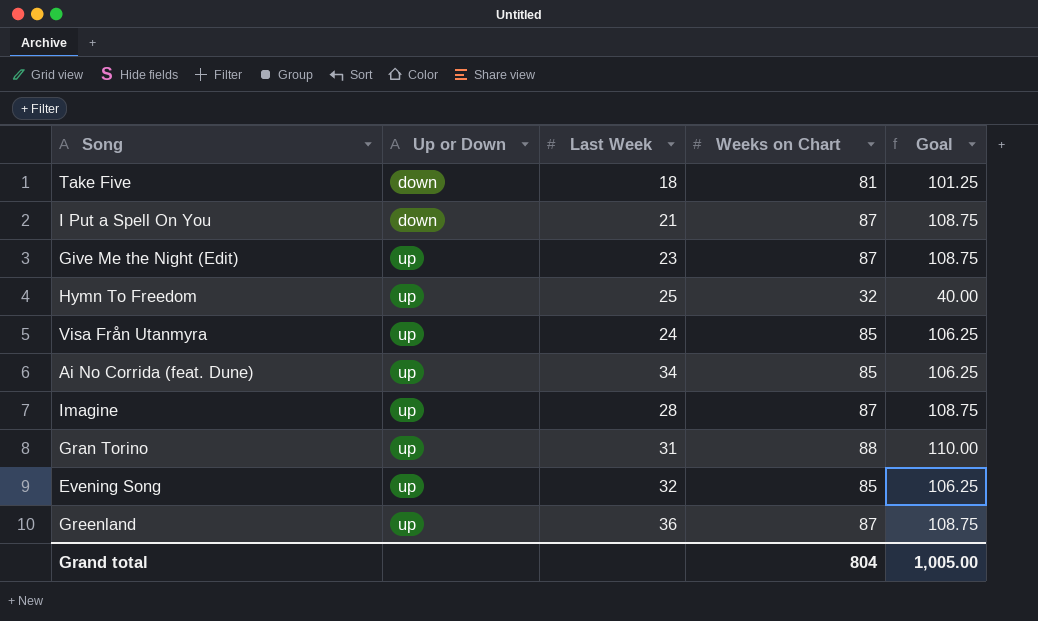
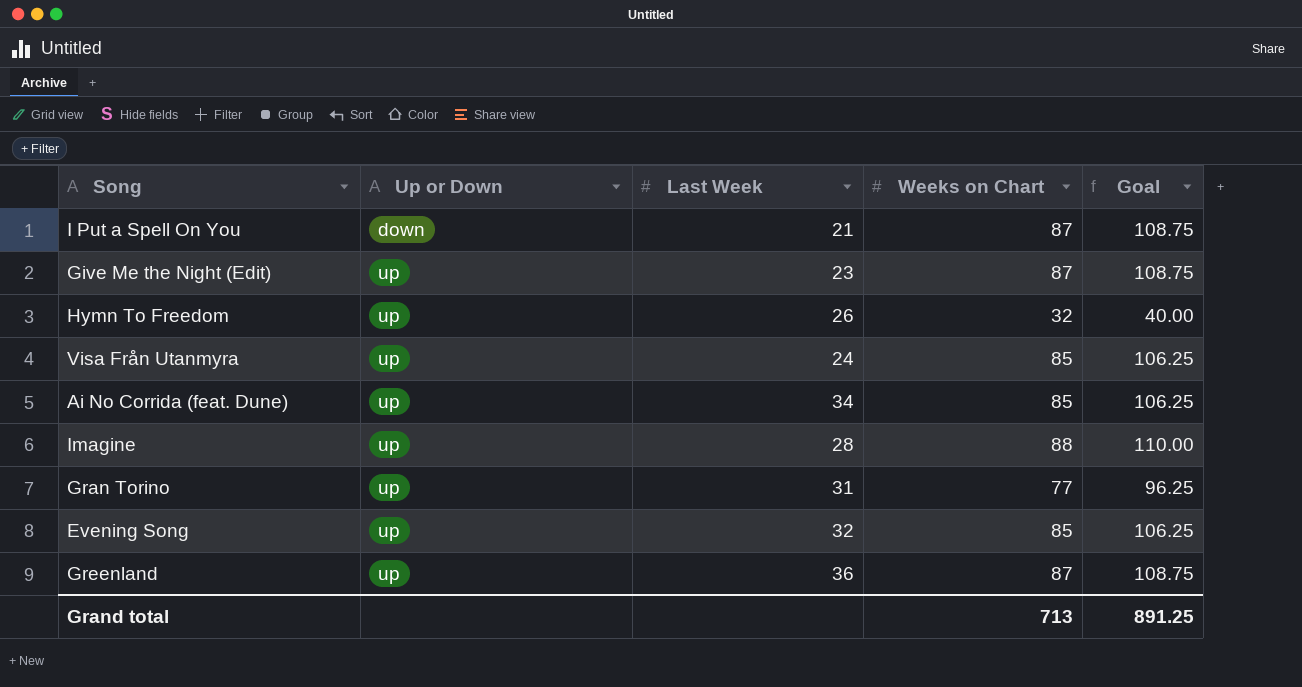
row Take Five: down | 18 | 81 | 101.25 -> none
Hymn To Freedom | Last Week: 25 -> 26
Imagine | Weeks on Chart: 87 -> 88
Imagine | Goal: 108.75 -> 110.00
Gran Torino | Weeks on Chart: 88 -> 77
Gran Torino | Goal: 110.00 -> 96.25
Grand total | Weeks on Chart: 804 -> 713
Grand total | Goal: 1,005.00 -> 891.25

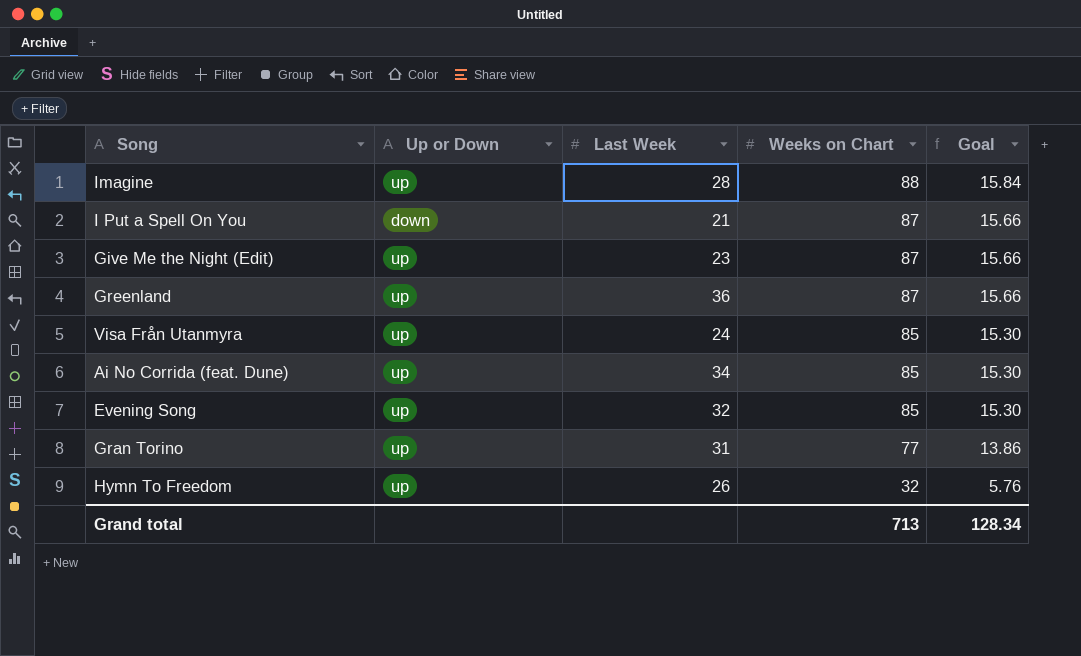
row order: Up or Down ascending -> Weeks on Chart descending
column Goal | formula: [Weeks on Chart] * 1.25 -> [Weeks on Chart] * 0.18
Grand total | Goal: 891.25 -> 128.34

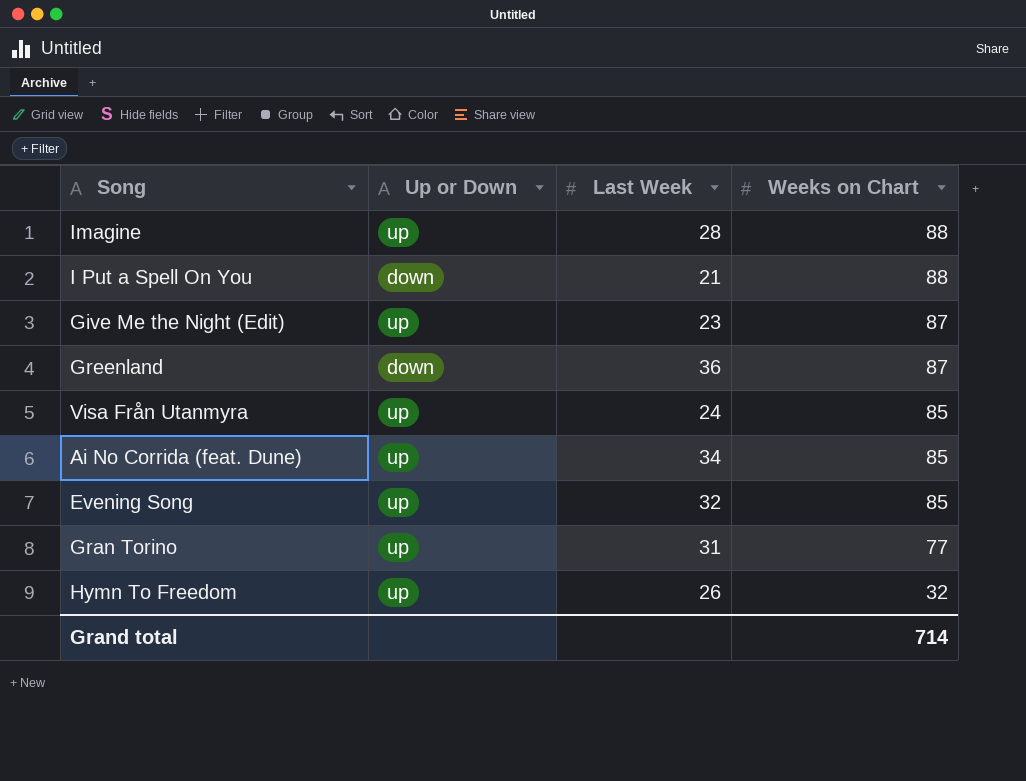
column Goal | formula: [Weeks on Chart] * 0.18 -> none
I Put a Spell On You | Weeks on Chart: 87 -> 88
Greenland | Up or Down: up -> down
Grand total | Weeks on Chart: 713 -> 714

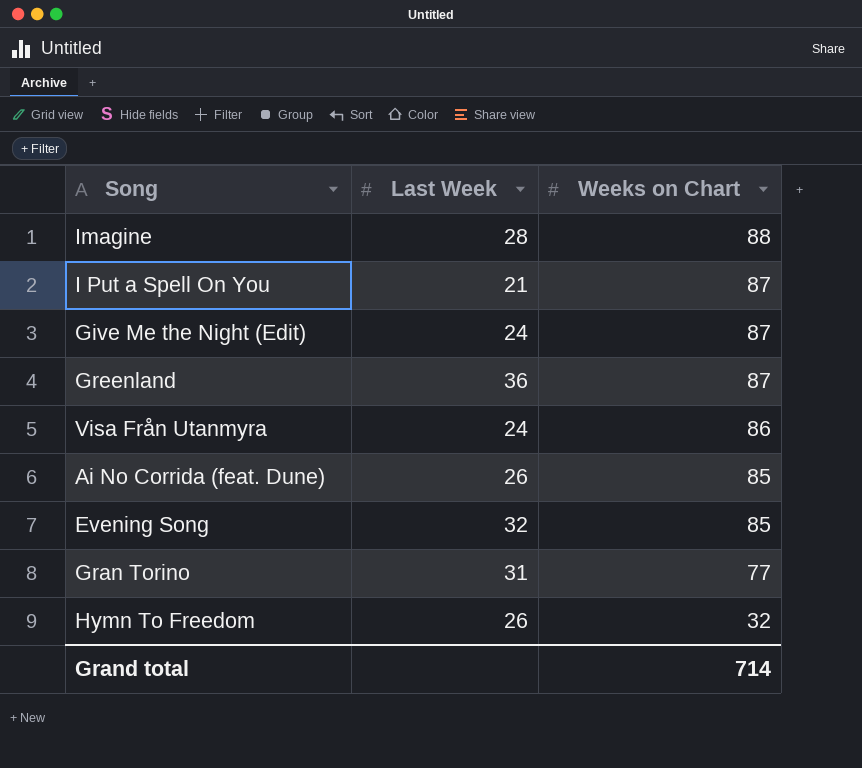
column Up or Down | position: 2 -> none
I Put a Spell On You | Weeks on Chart: 88 -> 87
Give Me the Night (Edit) | Last Week: 23 -> 24
Visa Från Utanmyra | Weeks on Chart: 85 -> 86
Ai No Corrida (feat. Dune) | Last Week: 34 -> 26

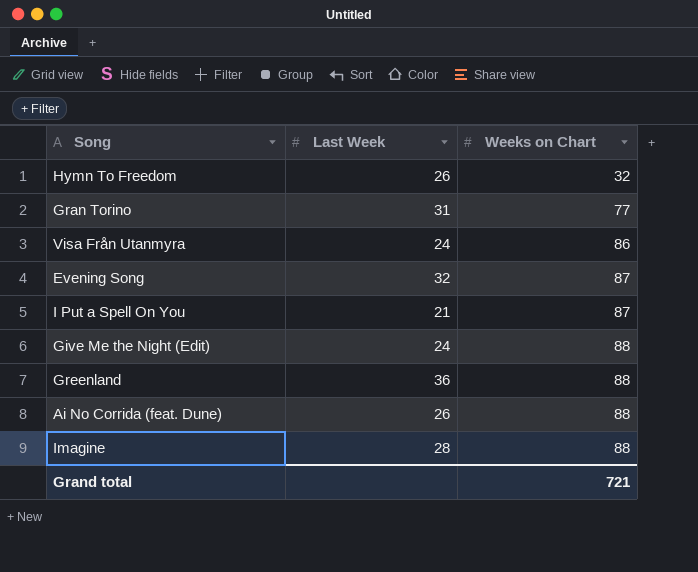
row order: Weeks on Chart descending -> Weeks on Chart ascending
Evening Song | Weeks on Chart: 85 -> 87
Give Me the Night (Edit) | Weeks on Chart: 87 -> 88
Greenland | Weeks on Chart: 87 -> 88
Ai No Corrida (feat. Dune) | Weeks on Chart: 85 -> 88
Grand total | Weeks on Chart: 714 -> 721

